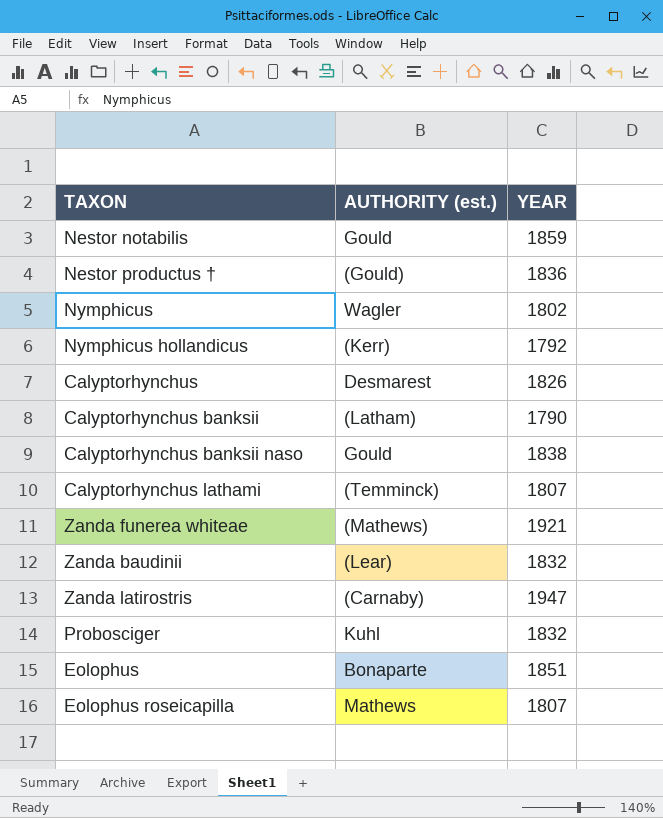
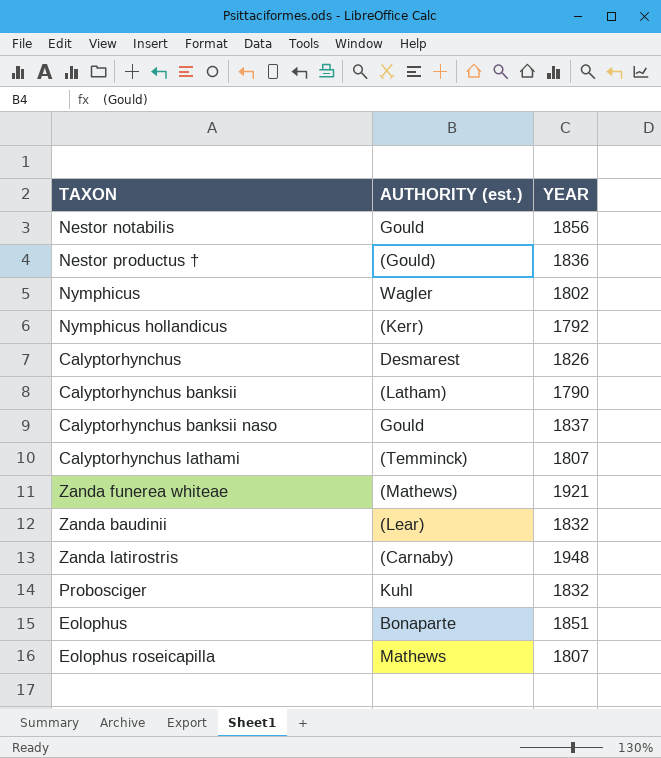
Nestor notabilis | YEAR: 1859 -> 1856
Calyptorhynchus banksii naso | YEAR: 1838 -> 1837
Zanda latirostris | YEAR: 1947 -> 1948

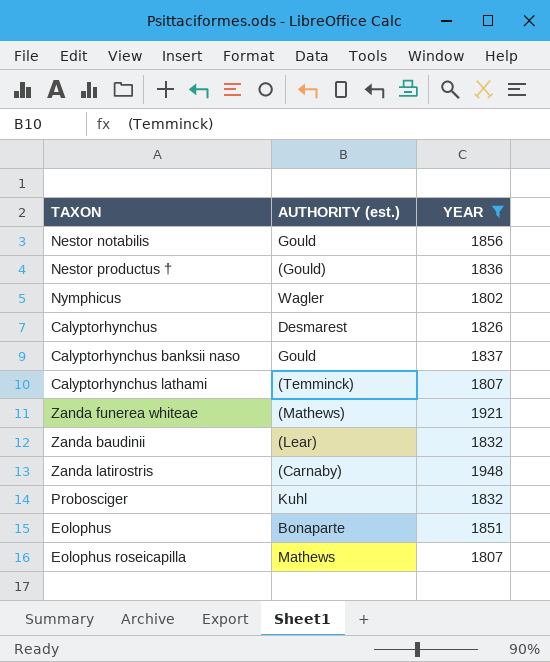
filter: none -> YEAR >= 1802

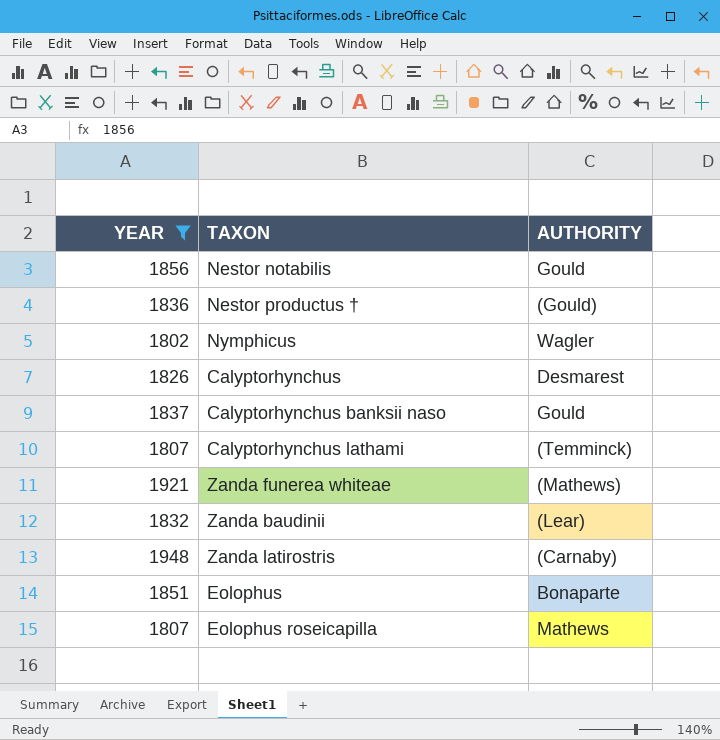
column YEAR | position: 3 -> 1
column name: AUTHORITY (est.) -> AUTHORITY
row Probosciger: Kuhl | 1832 -> none

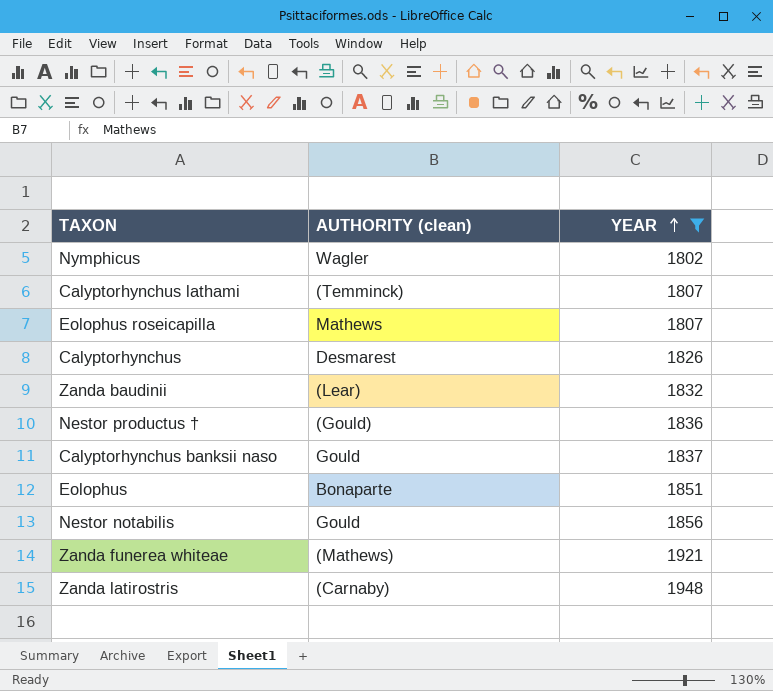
row order: none -> YEAR ascending
column name: AUTHORITY -> AUTHORITY (clean)
column YEAR | position: 1 -> 3

